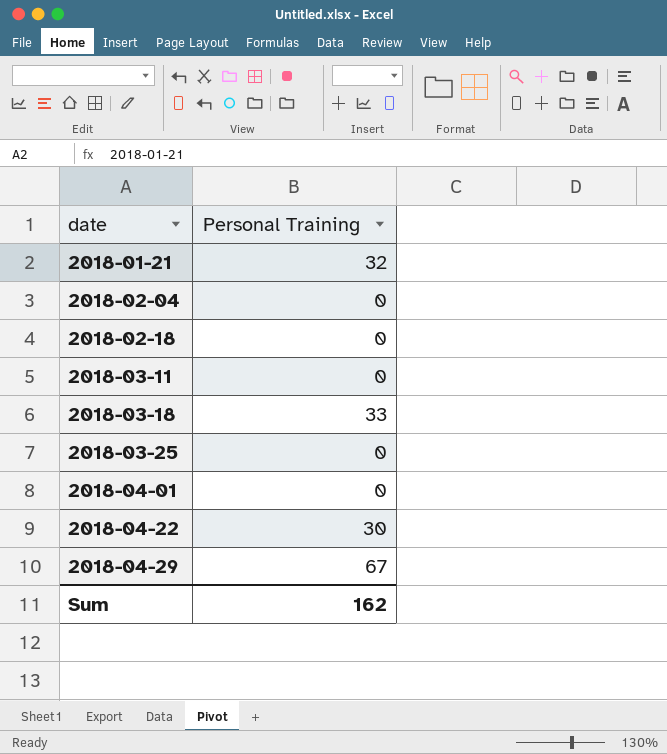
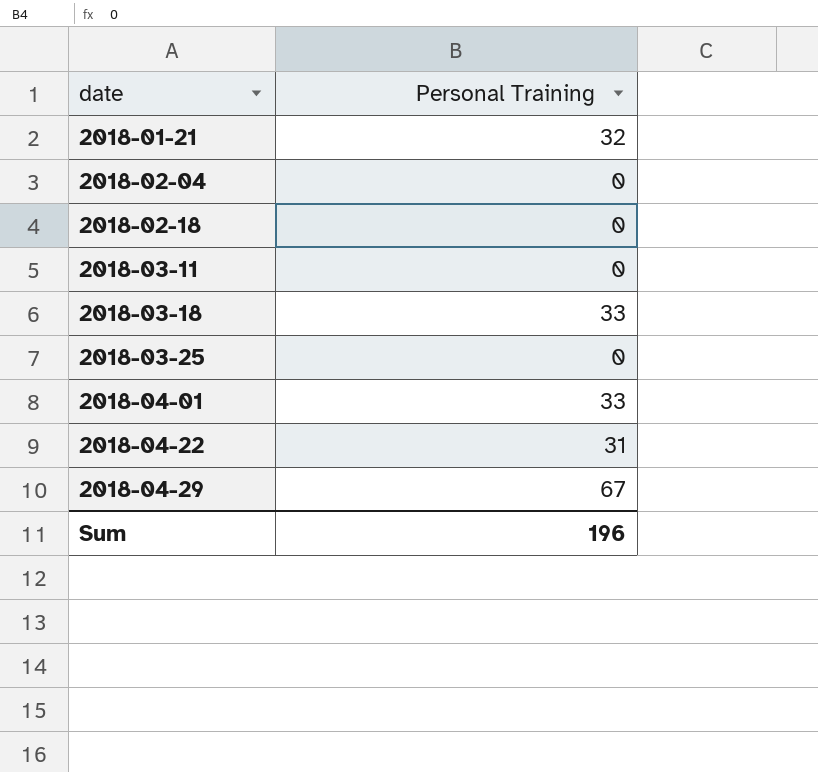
2018-04-01 | Personal Training: 0 -> 33
2018-04-22 | Personal Training: 30 -> 31
Sum | Personal Training: 162 -> 196

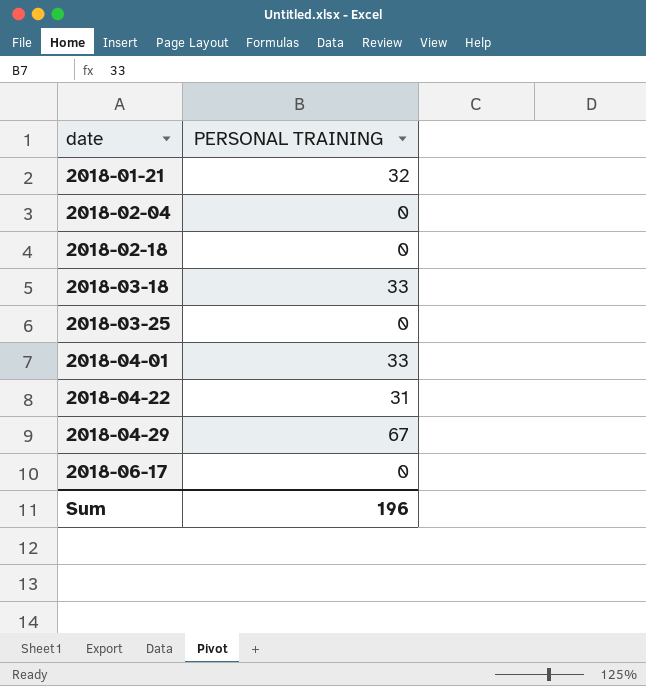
column name: Personal Training -> PERSONAL TRAINING
row 2018-03-11: 0 -> none
row 2018-06-17: none -> 0

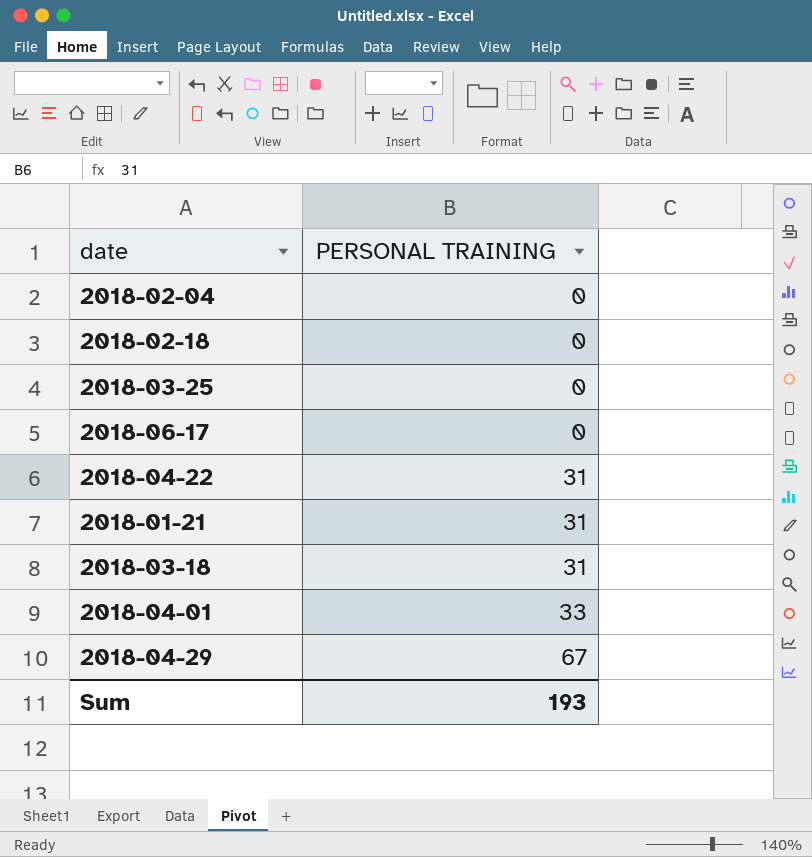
row order: date ascending -> PERSONAL TRAINING ascending
2018-01-21 | PERSONAL TRAINING: 32 -> 31
2018-03-18 | PERSONAL TRAINING: 33 -> 31
Sum | PERSONAL TRAINING: 196 -> 193

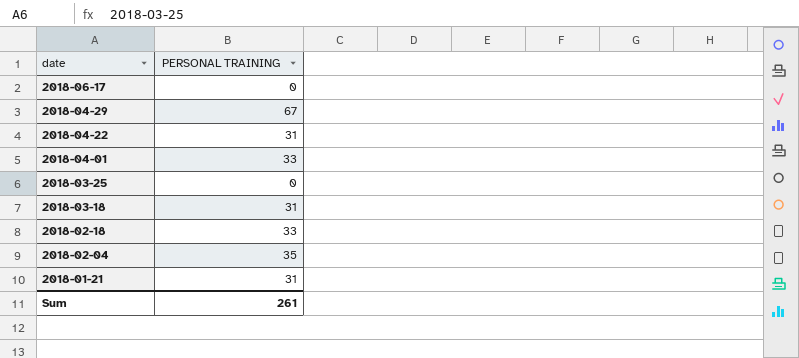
row order: PERSONAL TRAINING ascending -> date descending
2018-02-18 | PERSONAL TRAINING: 0 -> 33
2018-02-04 | PERSONAL TRAINING: 0 -> 35
Sum | PERSONAL TRAINING: 193 -> 261

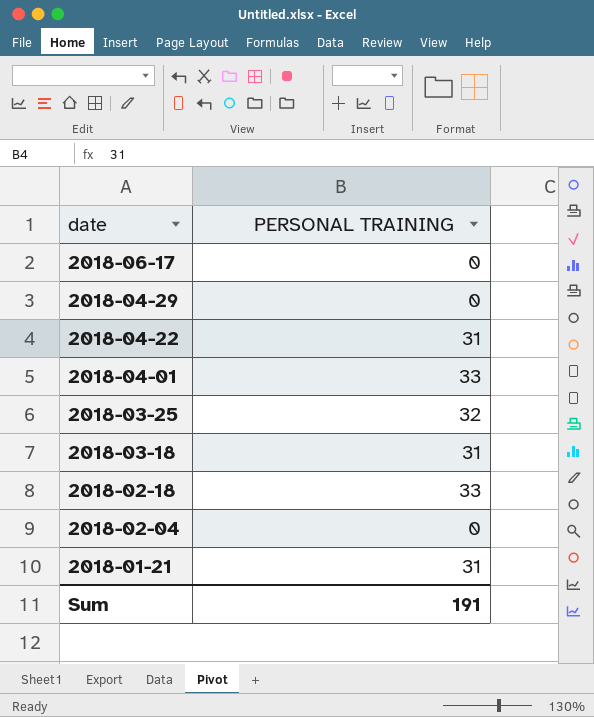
2018-04-29 | PERSONAL TRAINING: 67 -> 0
2018-03-25 | PERSONAL TRAINING: 0 -> 32
2018-02-04 | PERSONAL TRAINING: 35 -> 0
Sum | PERSONAL TRAINING: 261 -> 191

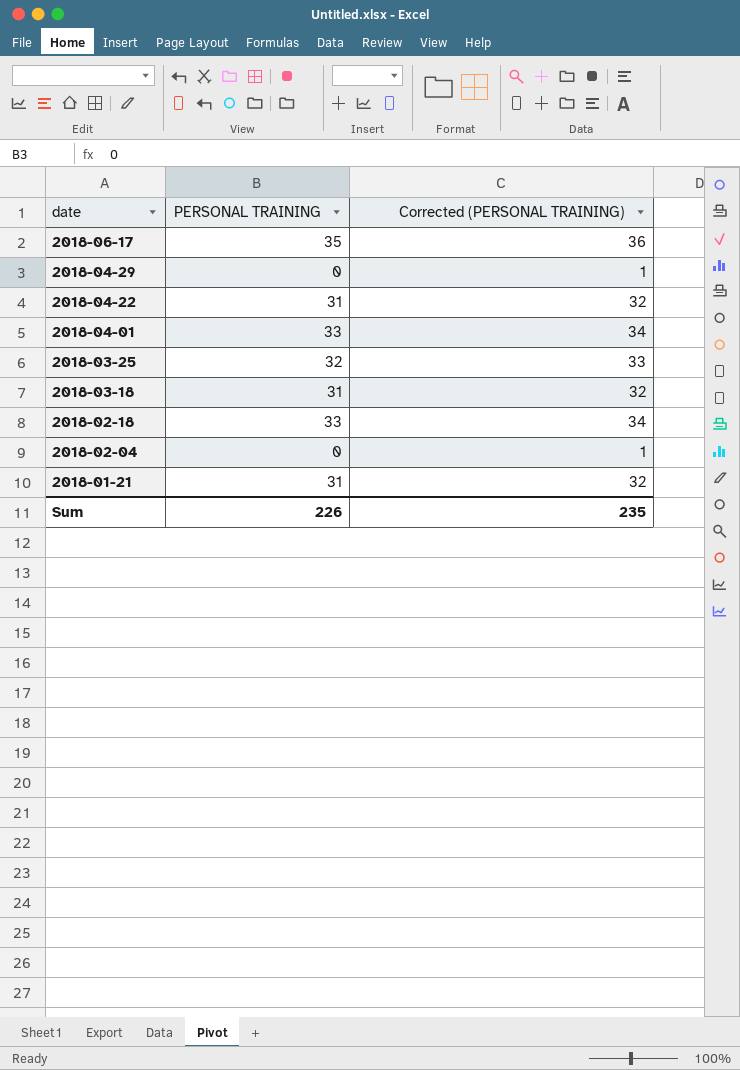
column Corrected (PERSONAL TRAINING) | formula: none -> [PERSONAL TRAINING] + 1
2018-06-17 | PERSONAL TRAINING: 0 -> 35
Sum | PERSONAL TRAINING: 191 -> 226

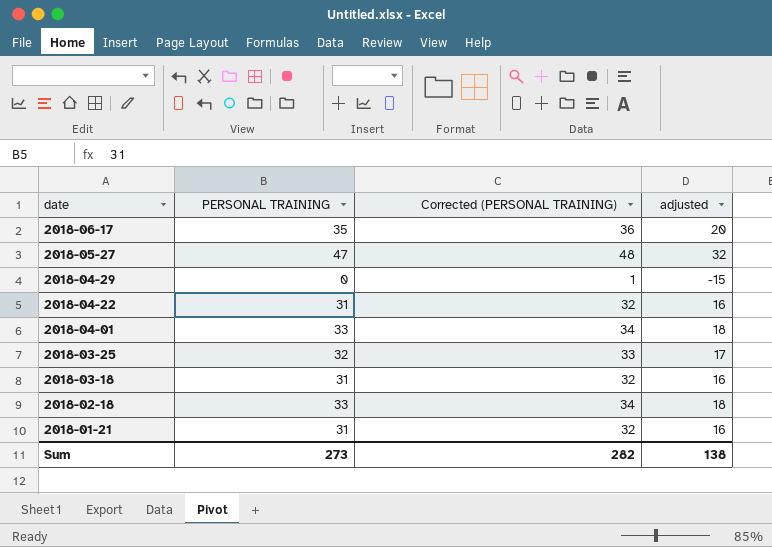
column adjusted | formula: none -> [PERSONAL TRAINING] - 15
row 2018-02-04: 0 | 1 -> none
row 2018-05-27: none -> 47 | 48 | 32
Sum | PERSONAL TRAINING: 226 -> 273
Sum | Corrected (PERSONAL TRAINING): 235 -> 282

